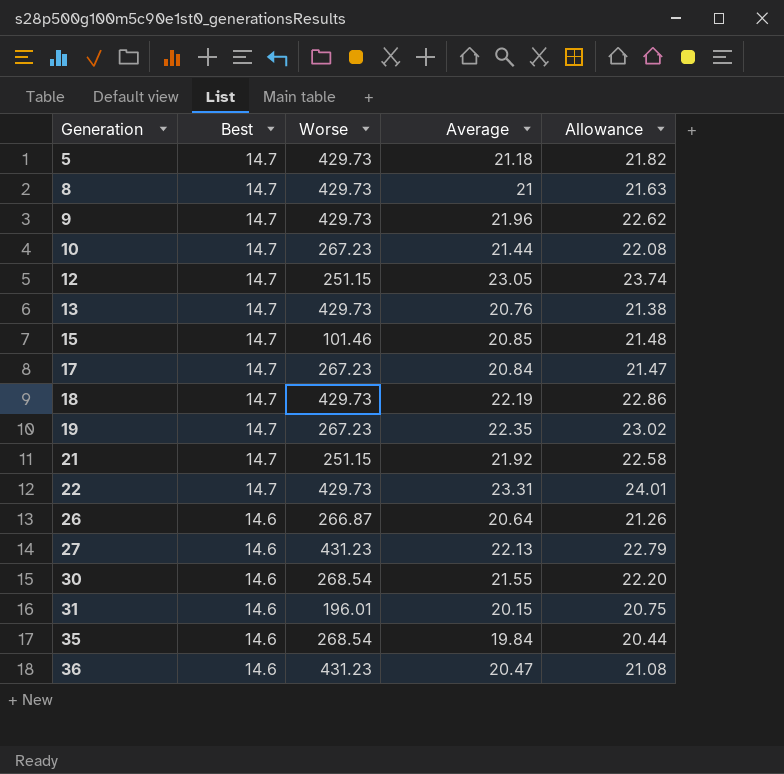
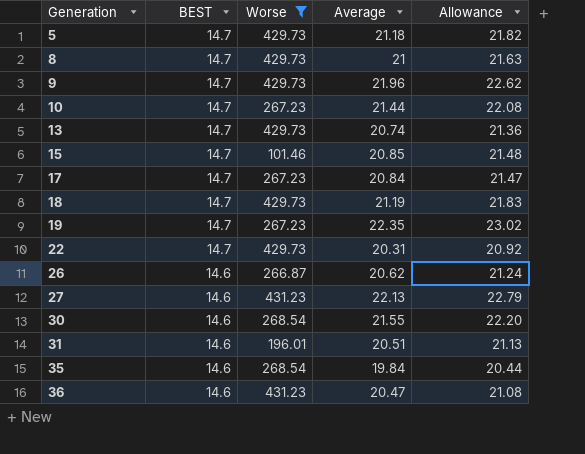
filter: none -> Worse != 251.15
column name: Best -> BEST
13 | Average: 20.76 -> 20.74
13 | Allowance: 21.38 -> 21.36
18 | Average: 22.19 -> 21.19
18 | Allowance: 22.86 -> 21.83
22 | Average: 23.31 -> 20.31
22 | Allowance: 24.01 -> 20.92
26 | Average: 20.64 -> 20.62
26 | Allowance: 21.26 -> 21.24
31 | Average: 20.15 -> 20.51
31 | Allowance: 20.75 -> 21.13

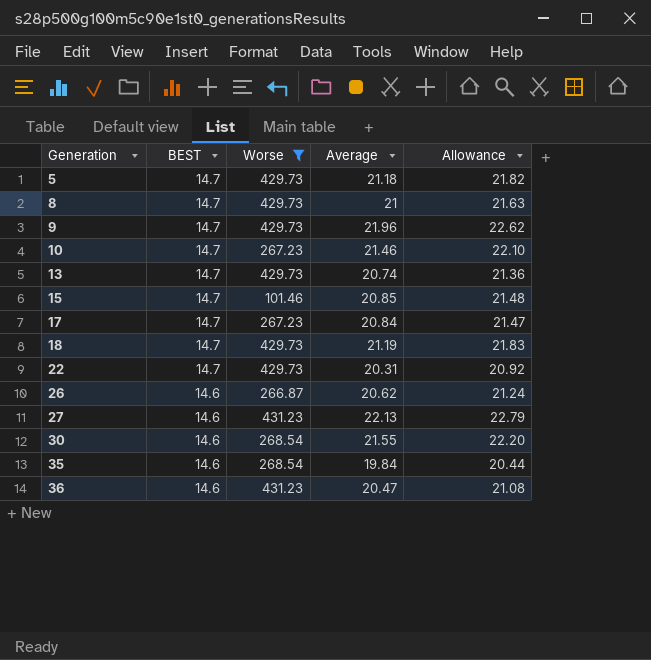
row 19: 14.7 | 267.23 | 22.35 | 23.02 -> none
row 31: 14.6 | 196.01 | 20.51 | 21.13 -> none
10 | Average: 21.44 -> 21.46
10 | Allowance: 22.08 -> 22.10

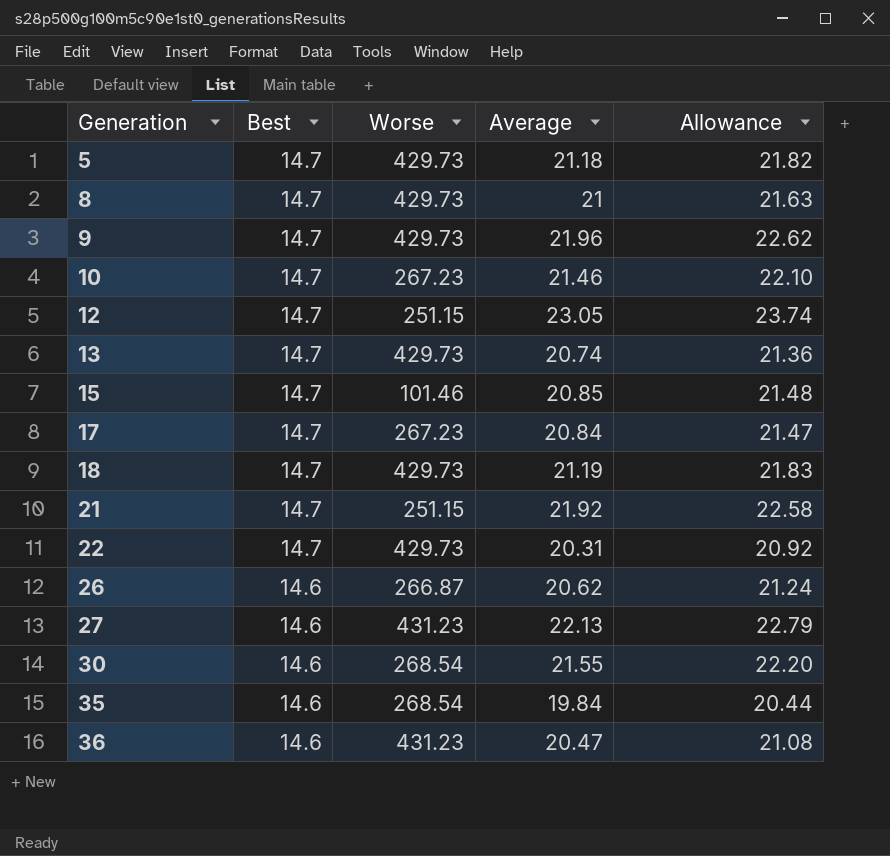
filter: Worse != 251.15 -> none
column name: BEST -> Best

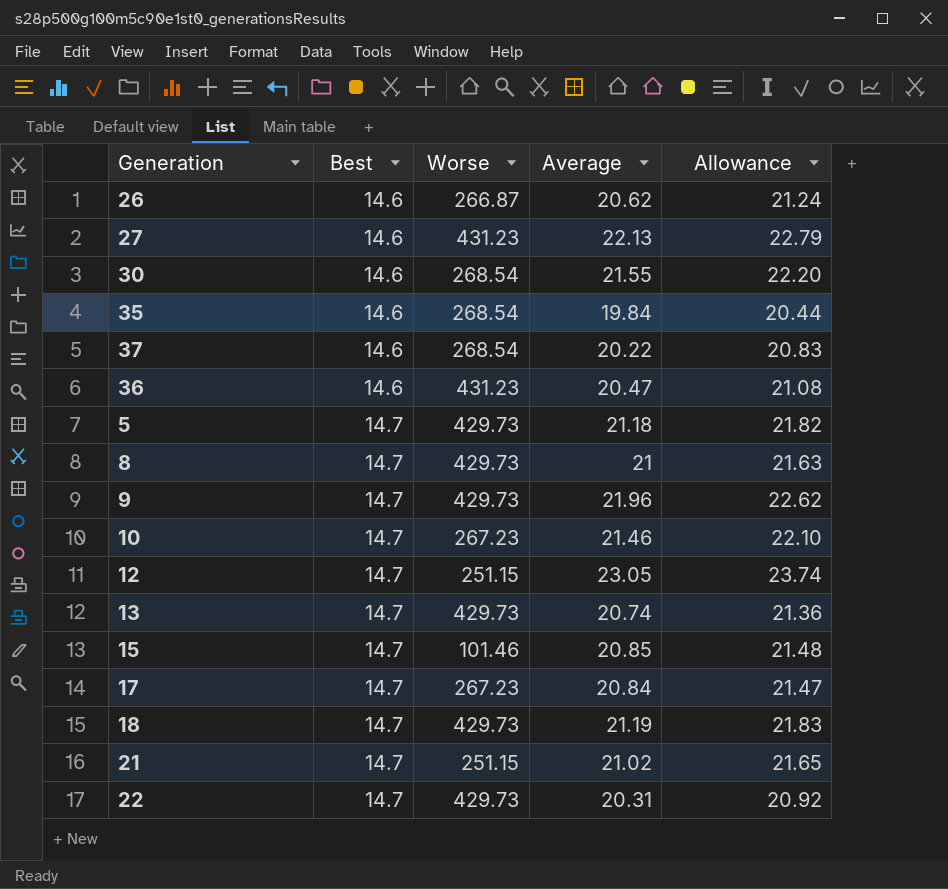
row order: Generation ascending -> Best ascending
row 37: none -> 14.6 | 268.54 | 20.22 | 20.83
21 | Average: 21.92 -> 21.02
21 | Allowance: 22.58 -> 21.65

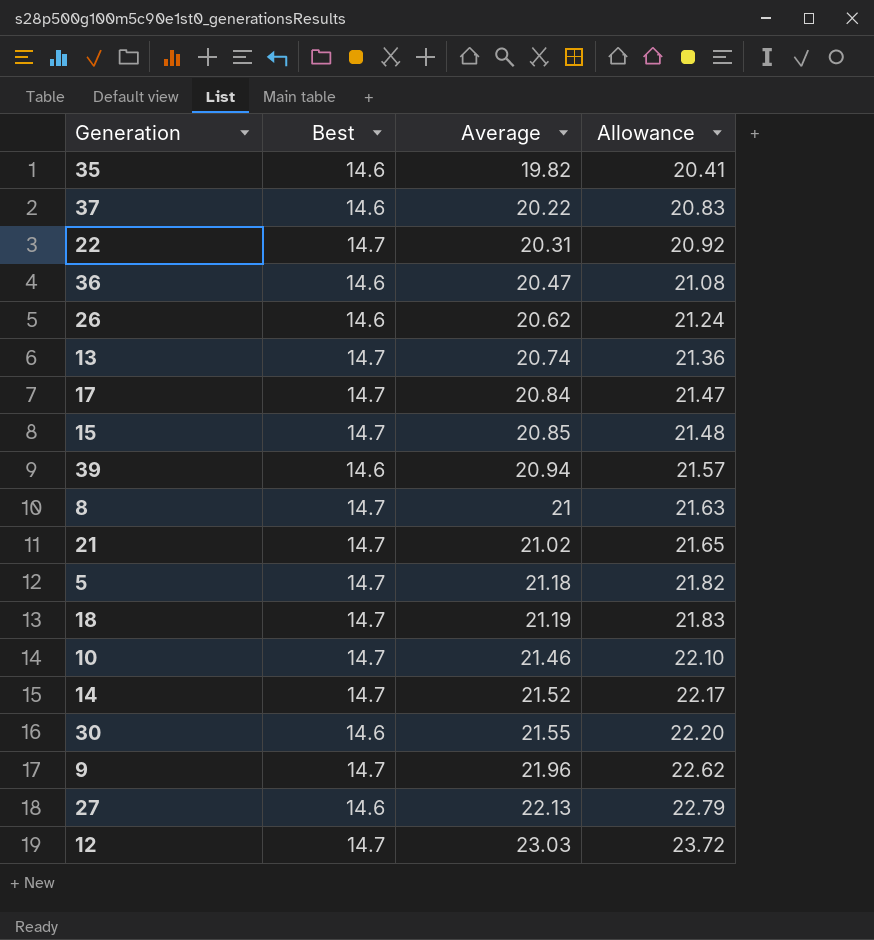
row order: Best ascending -> Average ascending
column Worse | position: 3 -> none
35 | Average: 19.84 -> 19.82
35 | Allowance: 20.44 -> 20.41
row 39: none -> 14.6 | 20.94 | 21.57
row 14: none -> 14.7 | 21.52 | 22.17
12 | Average: 23.05 -> 23.03
12 | Allowance: 23.74 -> 23.72

